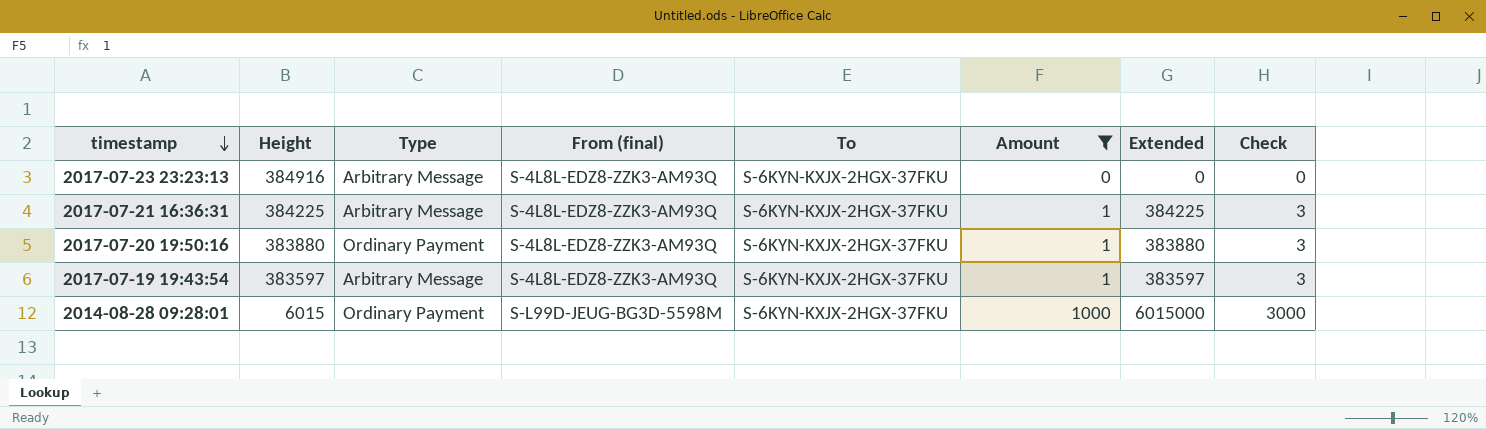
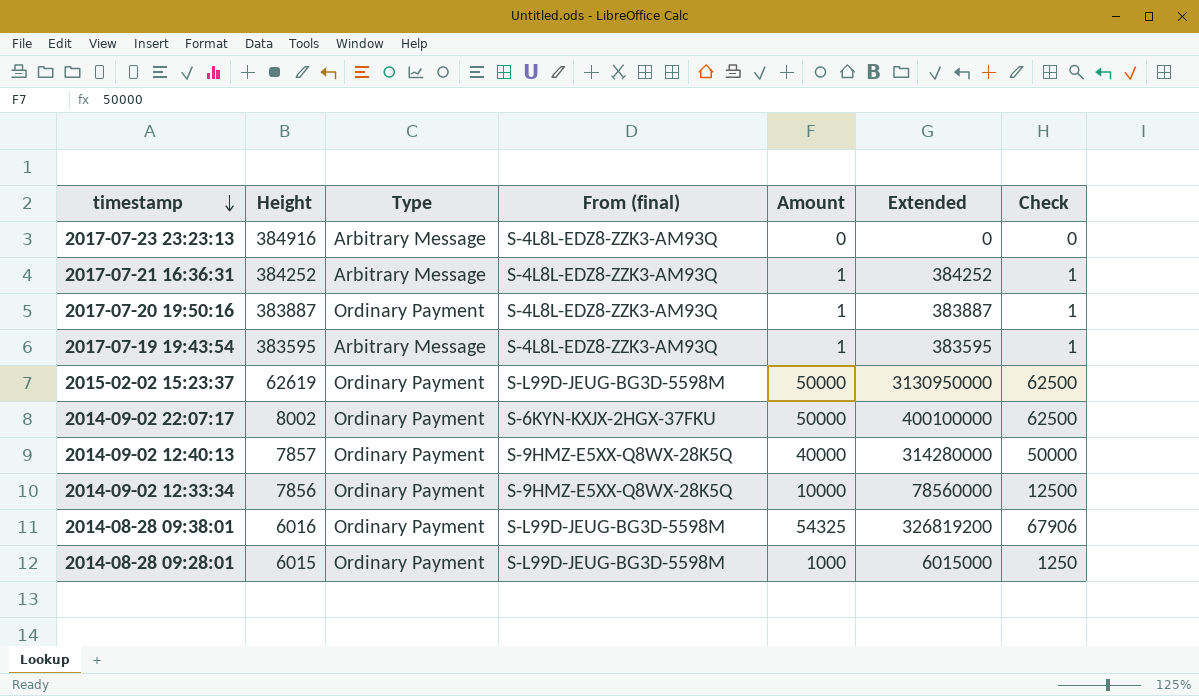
filter: Amount <= 1000 -> none
column To | position: 5 -> none
column Check | formula: [Amount] * 3 -> [Amount] * 1.25
2017-07-21 16:36:31 | Height: 384225 -> 384252
2017-07-21 16:36:31 | Extended: 384225 -> 384252
2017-07-20 19:50:16 | Height: 383880 -> 383887
2017-07-20 19:50:16 | Extended: 383880 -> 383887
2017-07-19 19:43:54 | Height: 383597 -> 383595
2017-07-19 19:43:54 | Extended: 383597 -> 383595

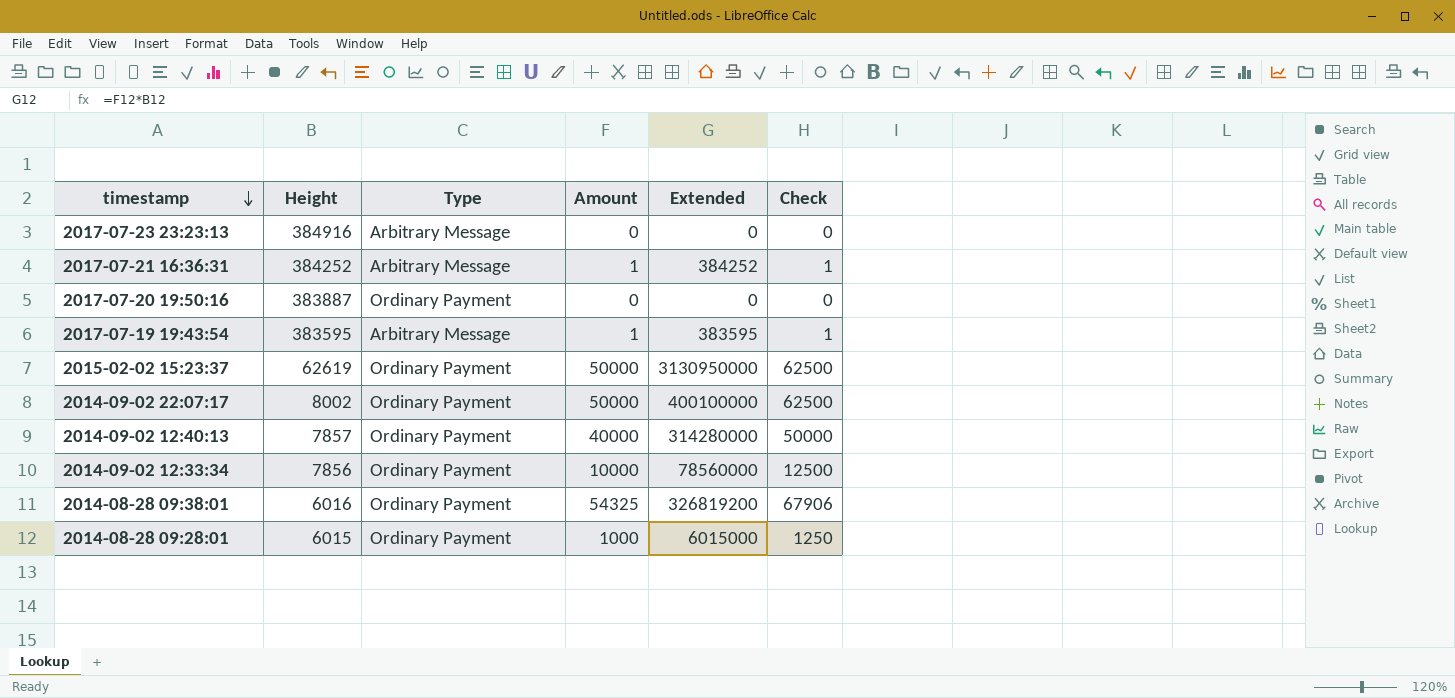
column From (final) | position: 4 -> none
2017-07-20 19:50:16 | Amount: 1 -> 0
2017-07-20 19:50:16 | Extended: 383887 -> 0
2017-07-20 19:50:16 | Check: 1 -> 0

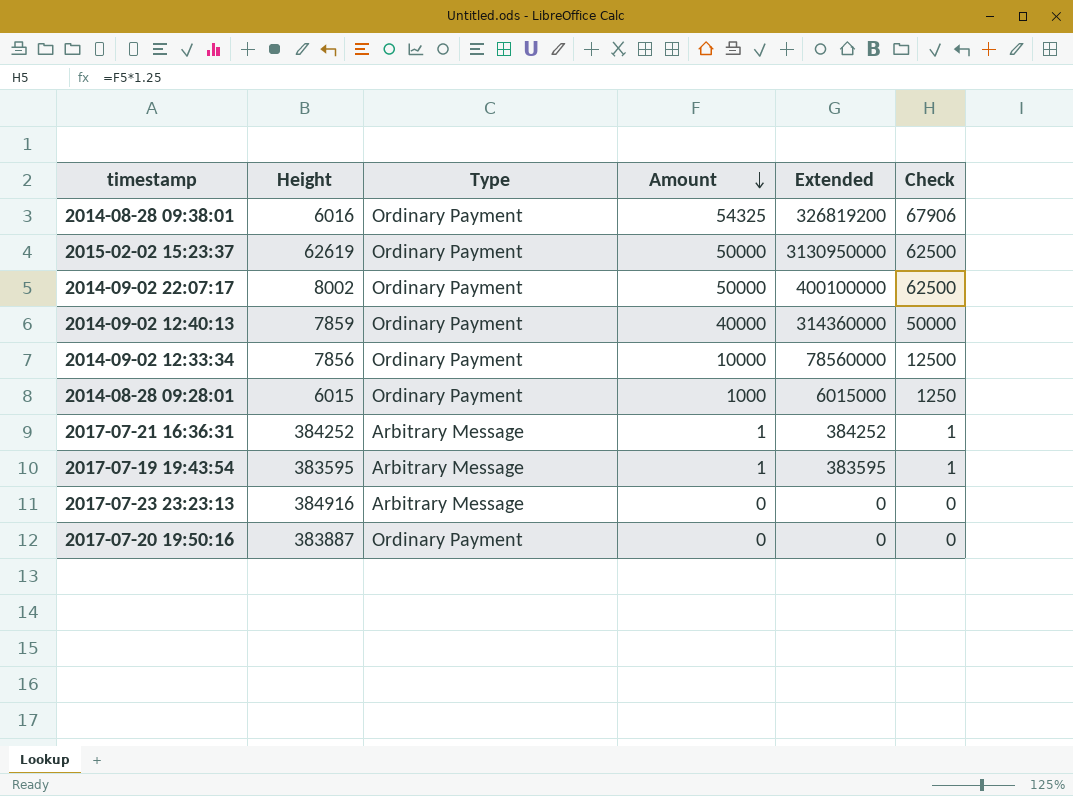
row order: timestamp descending -> Amount descending
2014-09-02 12:40:13 | Height: 7857 -> 7859
2014-09-02 12:40:13 | Extended: 314280000 -> 314360000

